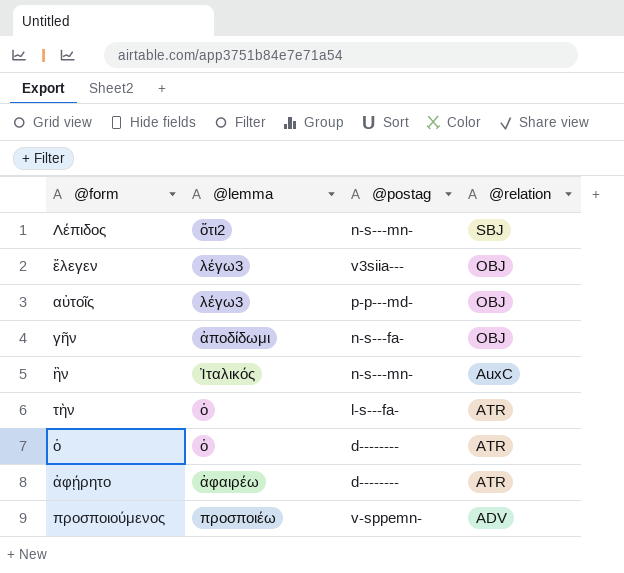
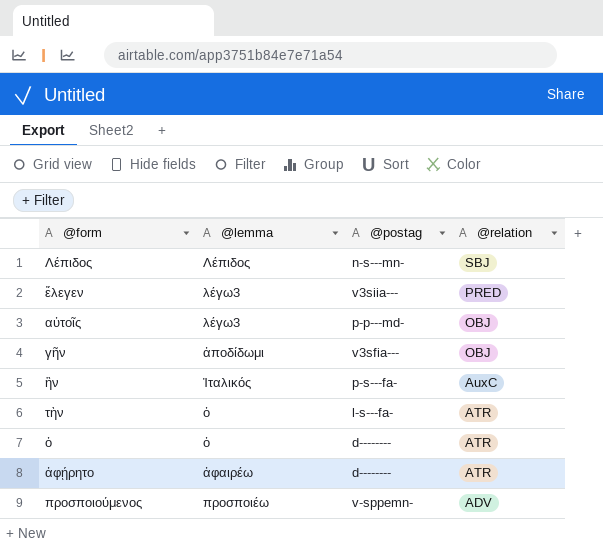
Λέπιδος | @lemma: ὅτι2 -> Λέπιδος
ἔλεγεν | @relation: OBJ -> PRED
γῆν | @postag: n-s---fa- -> v3sfia---
ἣν | @postag: n-s---mn- -> p-s---fa-

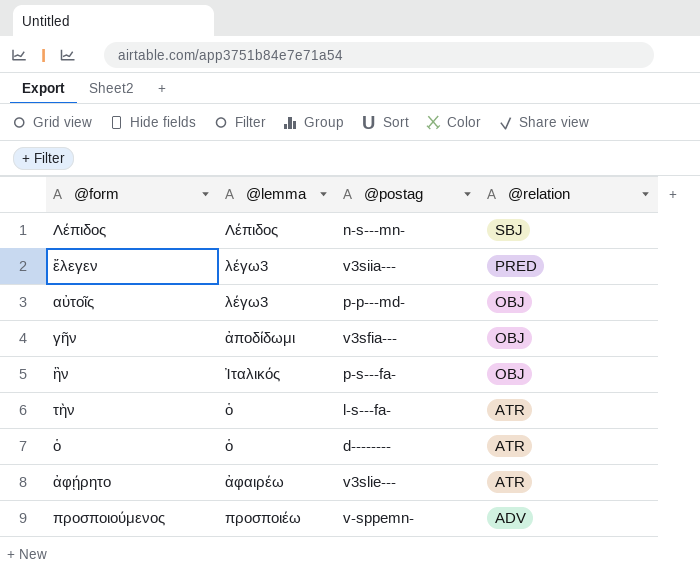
ἣν | @relation: AuxC -> OBJ
ἀφῄρητο | @postag: d-------- -> v3slie---

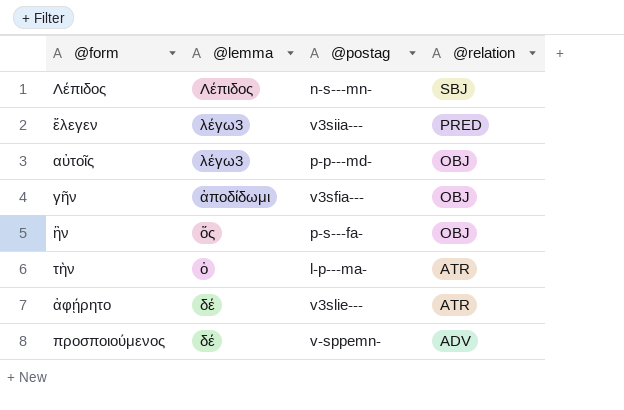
row ὁ: ὁ | d-------- | ATR -> none
ἣν | @lemma: Ἰταλικός -> ὅς
τὴν | @postag: l-s---fa- -> l-p---ma-
ἀφῄρητο | @lemma: ἀφαιρέω -> δέ
προσποιούμενος | @lemma: προσποιέω -> δέ

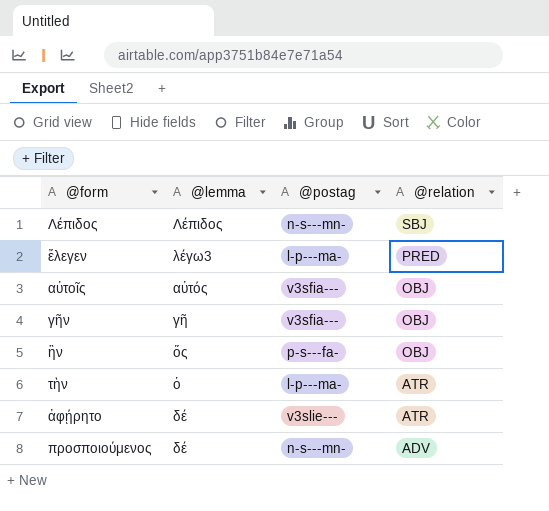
ἔλεγεν | @postag: v3siia--- -> l-p---ma-
αὐτοῖς | @lemma: λέγω3 -> αὐτός
αὐτοῖς | @postag: p-p---md- -> v3sfia---
γῆν | @lemma: ἀποδίδωμι -> γῆ
προσποιούμενος | @postag: v-sppemn- -> n-s---mn-

